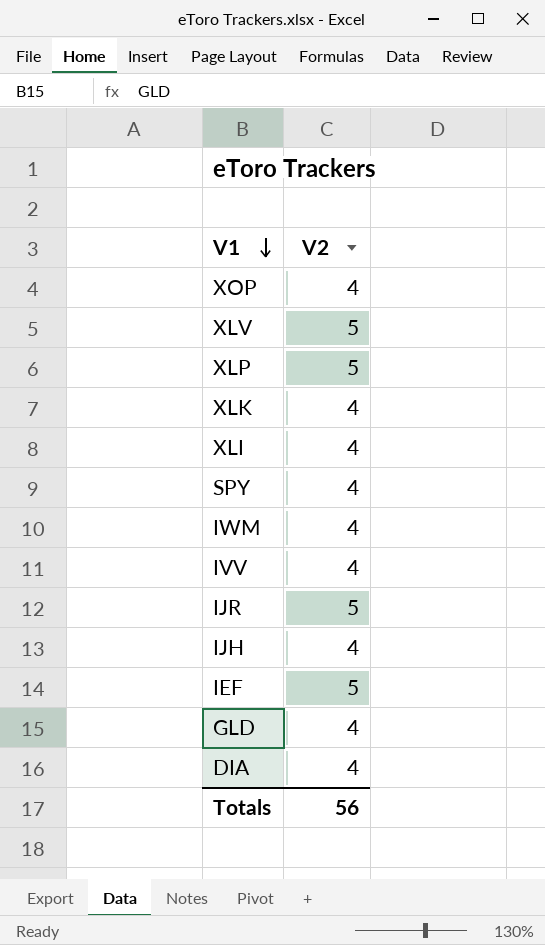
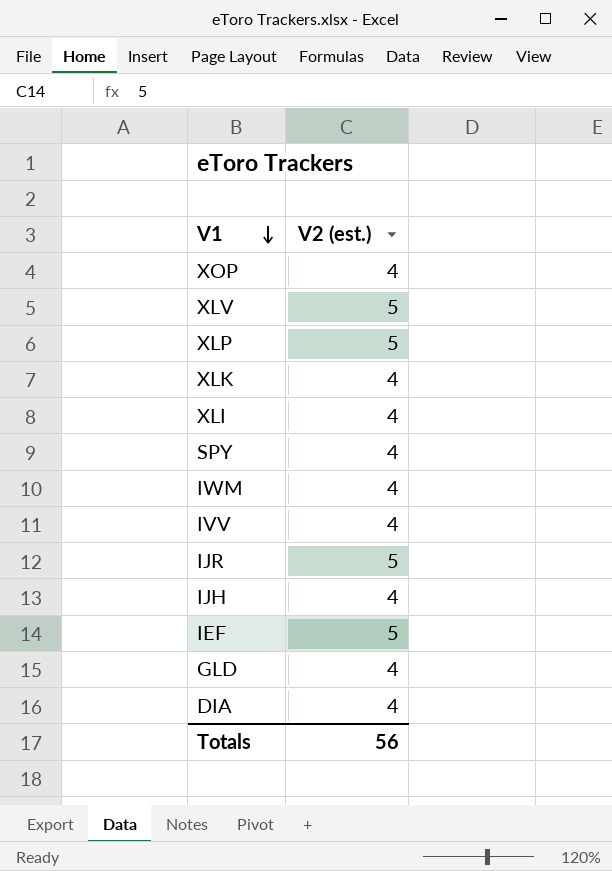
column name: V2 -> V2 (est.)

